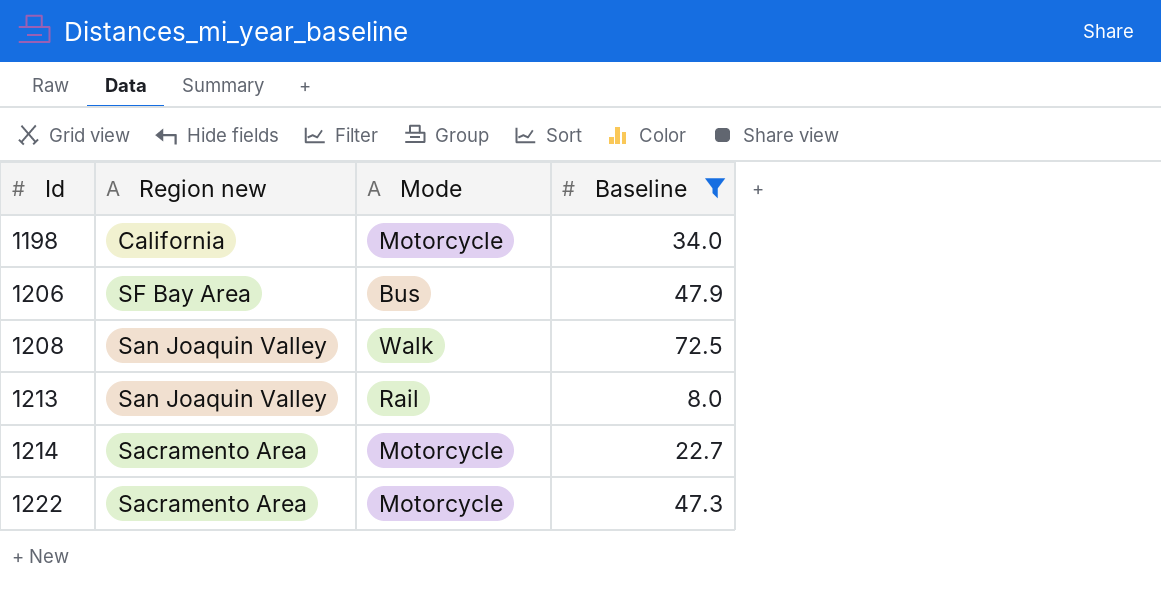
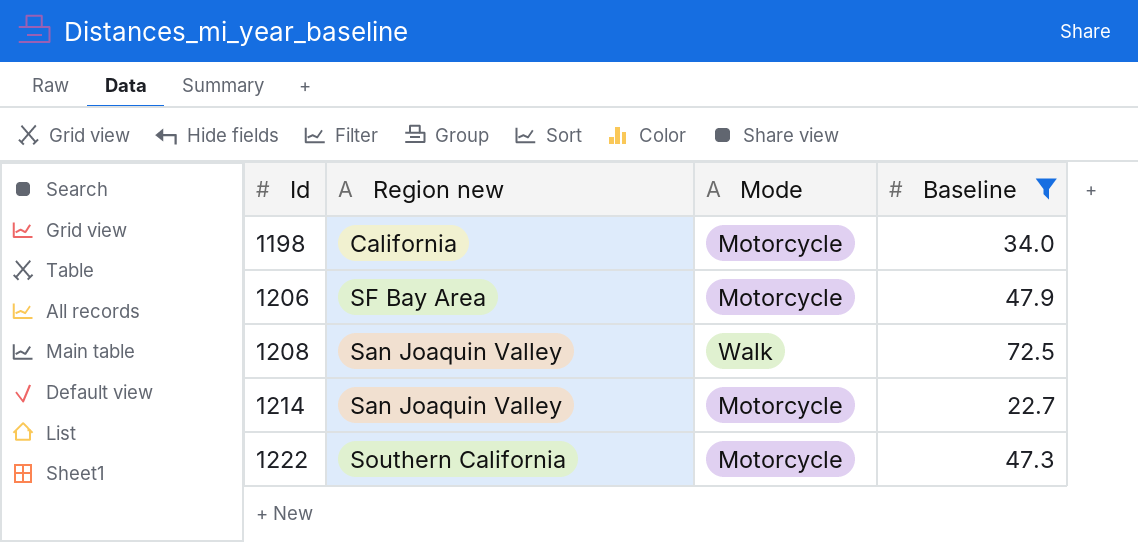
row 1213: San Joaquin Valley | Rail | 8.0 -> none
1206 | Mode: Bus -> Motorcycle
1214 | Region new: Sacramento Area -> San Joaquin Valley
1222 | Region new: Sacramento Area -> Southern California

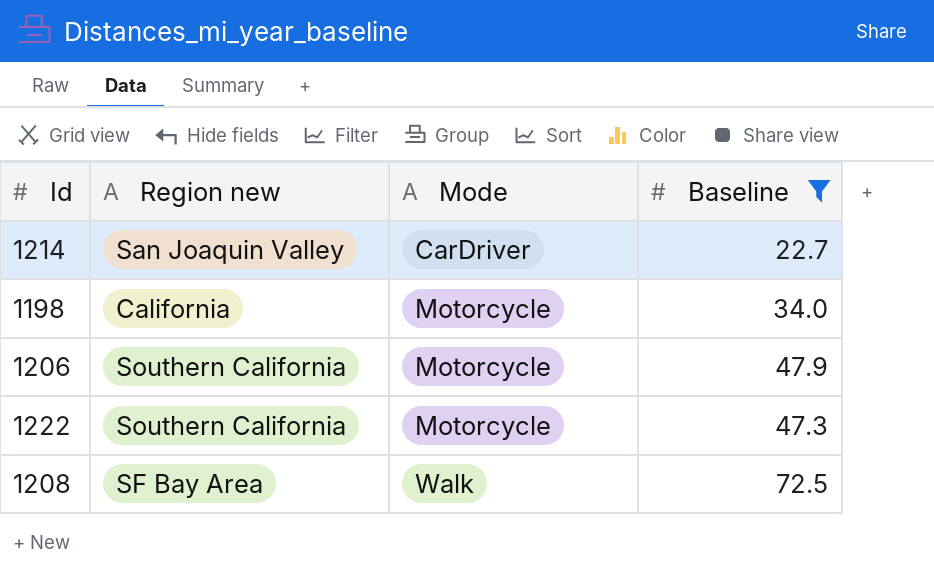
row order: Id ascending -> Mode ascending
1214 | Mode: Motorcycle -> CarDriver
1206 | Region new: SF Bay Area -> Southern California
1208 | Region new: San Joaquin Valley -> SF Bay Area

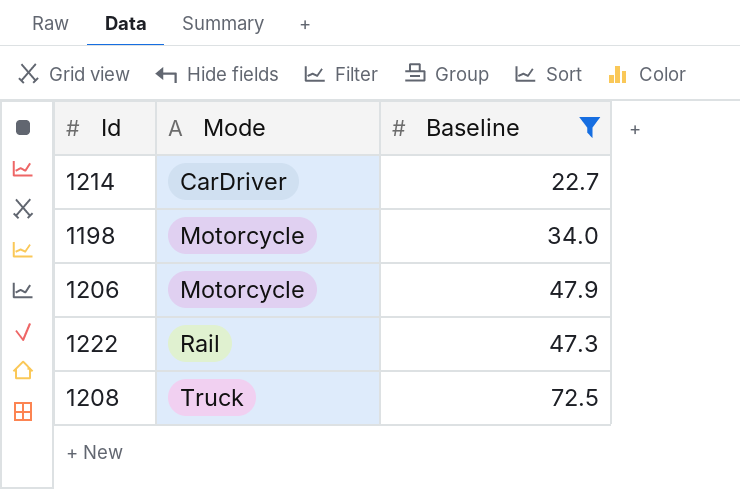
column Region new | position: 2 -> none
1222 | Mode: Motorcycle -> Rail
1208 | Mode: Walk -> Truck

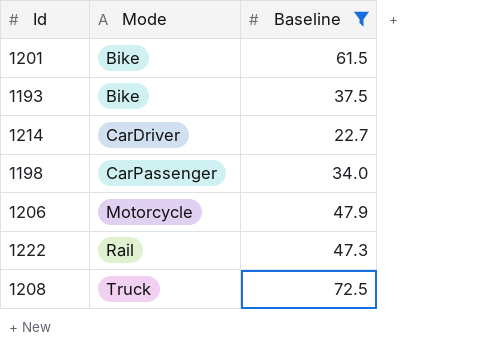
row 1201: none -> Bike | 61.5
row 1193: none -> Bike | 37.5
1198 | Mode: Motorcycle -> CarPassenger

